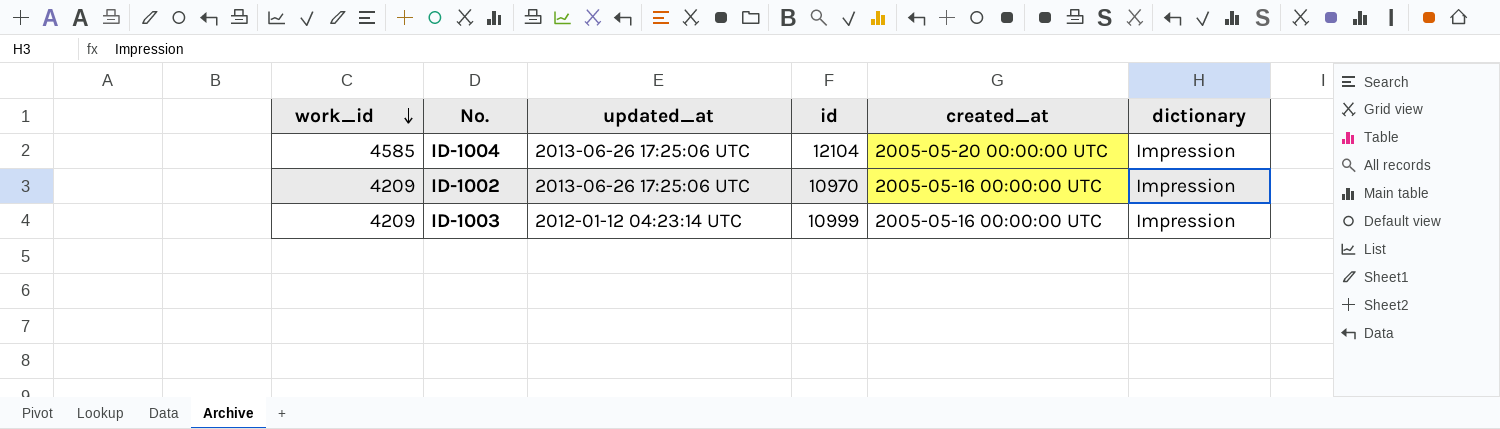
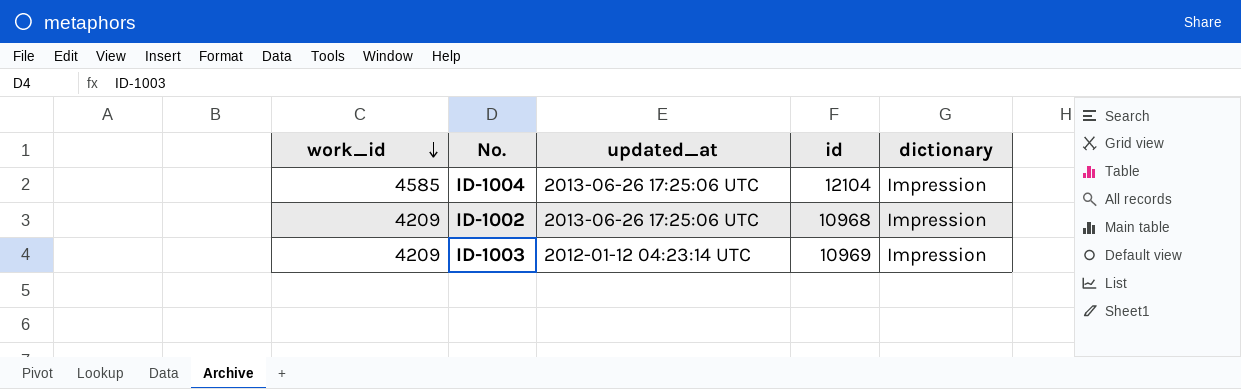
column created_at | position: 5 -> none
ID-1002 | id: 10970 -> 10968
ID-1003 | id: 10999 -> 10969

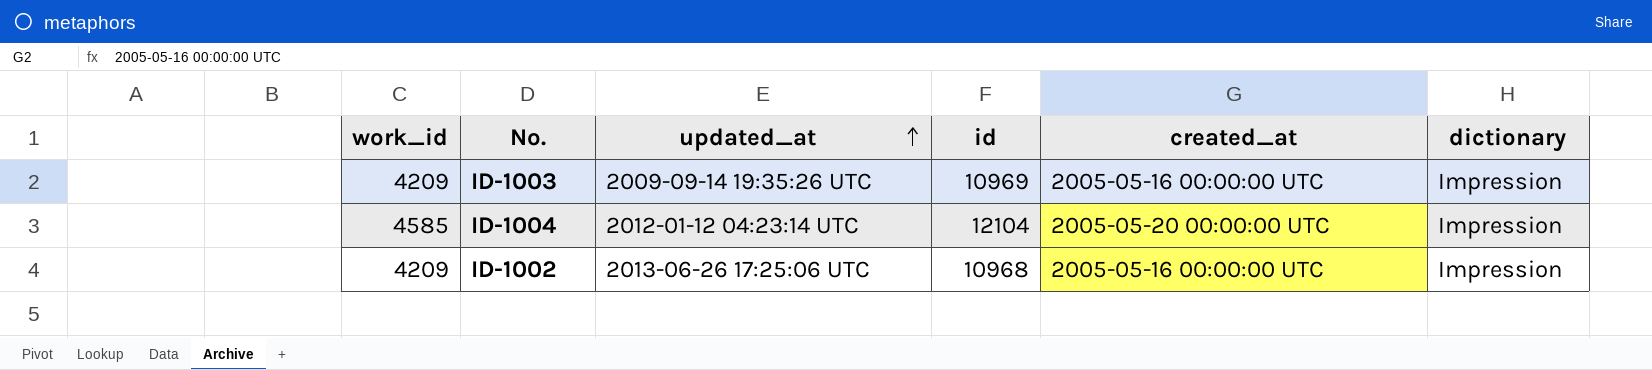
row order: work_id descending -> updated_at ascending
column created_at | position: none -> 5
ID-1003 | updated_at: 2012-01-12 04:23:14 UTC -> 2009-09-14 19:35:26 UTC
ID-1004 | updated_at: 2013-06-26 17:25:06 UTC -> 2012-01-12 04:23:14 UTC

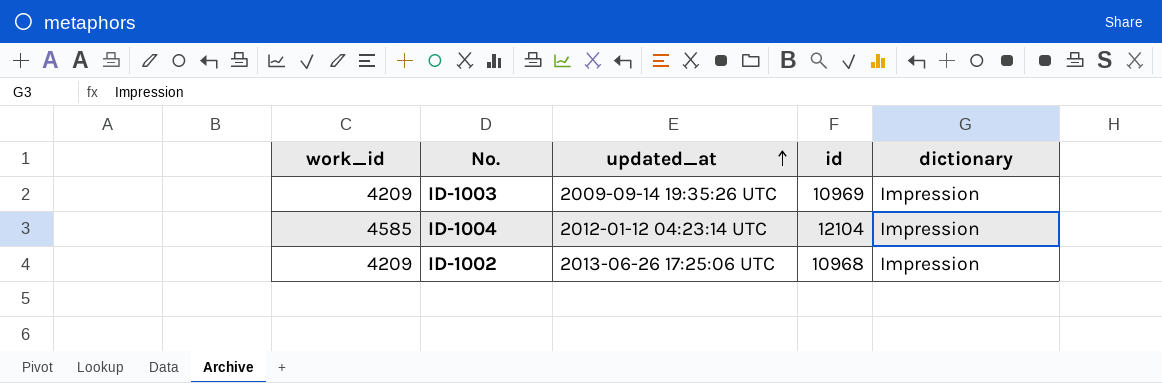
column created_at | position: 5 -> none

